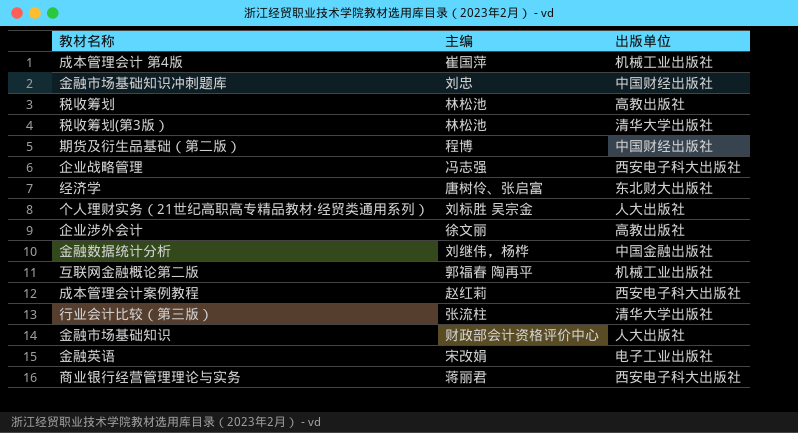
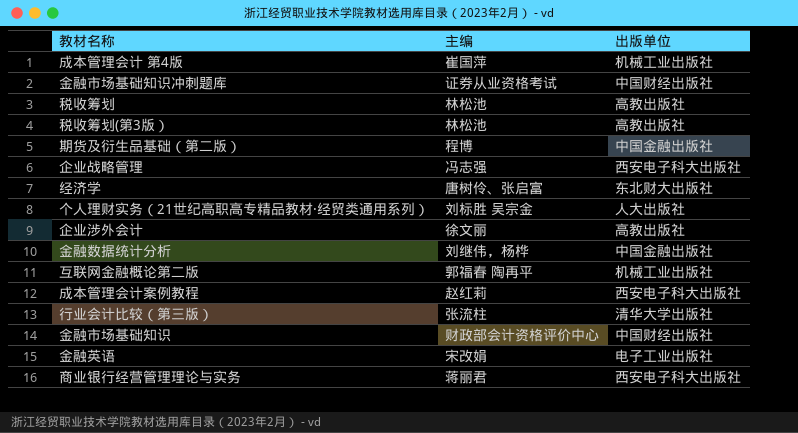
金融市场基础知识冲刺题库 | 主编: 刘忠 -> 证券从业资格考试
税收筹划(第3版） | 出版单位: 清华大学出版社 -> 高教出版社
期货及衍生品基础（第二版） | 出版单位: 中国财经出版社 -> 中国金融出版社
金融市场基础知识 | 出版单位: 人大出版社 -> 中国财经出版社

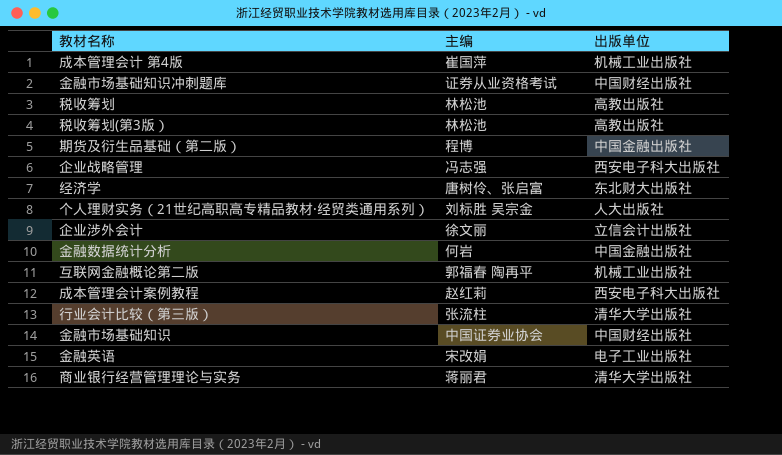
企业涉外会计 | 出版单位: 高教出版社 -> 立信会计出版社
金融数据统计分析 | 主编: 刘继伟，杨桦 -> 何岩
金融市场基础知识 | 主编: 财政部会计资格评价中心 -> 中国证券业协会
商业银行经营管理理论与实务 | 出版单位: 西安电子科大出版社 -> 清华大学出版社

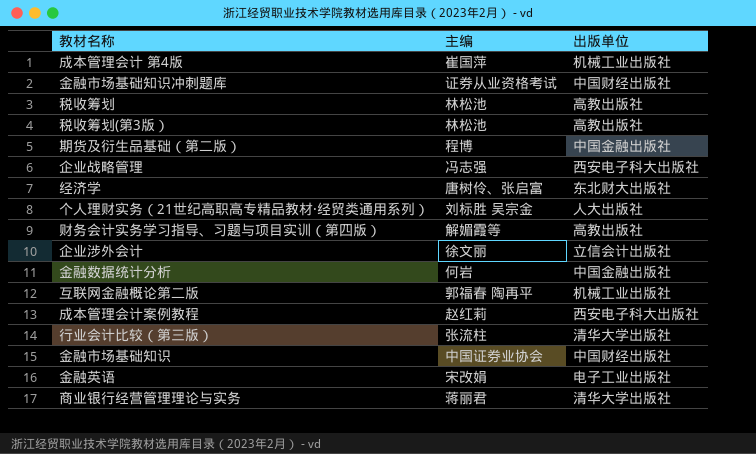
row 财务会计实务学习指导、习题与项目实训（第四版）: none -> 解媚霞等 | 高教出版社

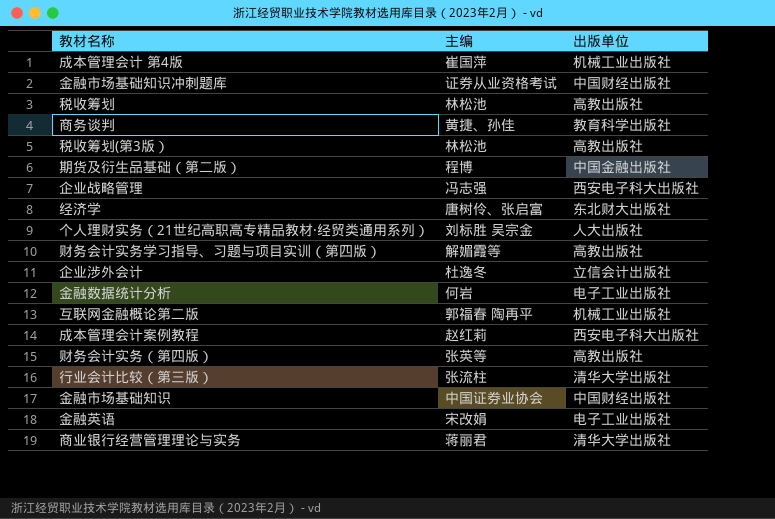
row 商务谈判: none -> 黄捷、孙佳 | 教育科学出版社
企业涉外会计 | 主编: 徐文丽 -> 杜逸冬
金融数据统计分析 | 出版单位: 中国金融出版社 -> 电子工业出版社
row 财务会计实务（第四版）: none -> 张英等 | 高教出版社

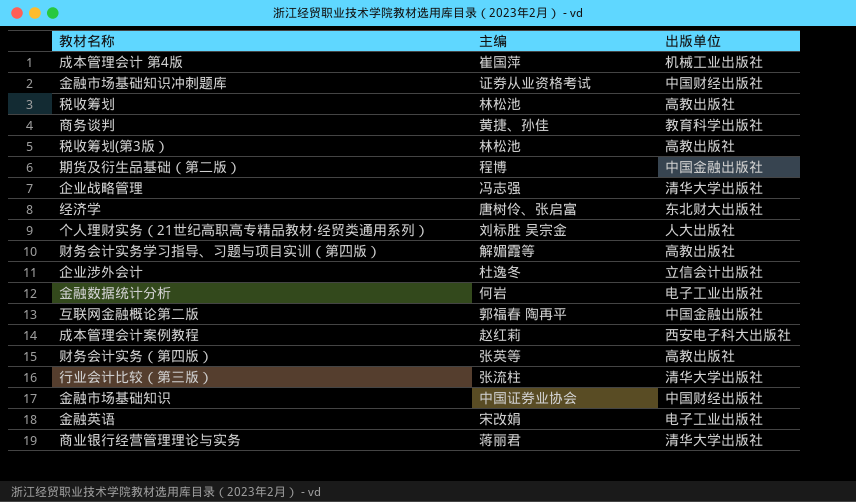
企业战略管理 | 出版单位: 西安电子科大出版社 -> 清华大学出版社
互联网金融概论第二版 | 出版单位: 机械工业出版社 -> 中国金融出版社

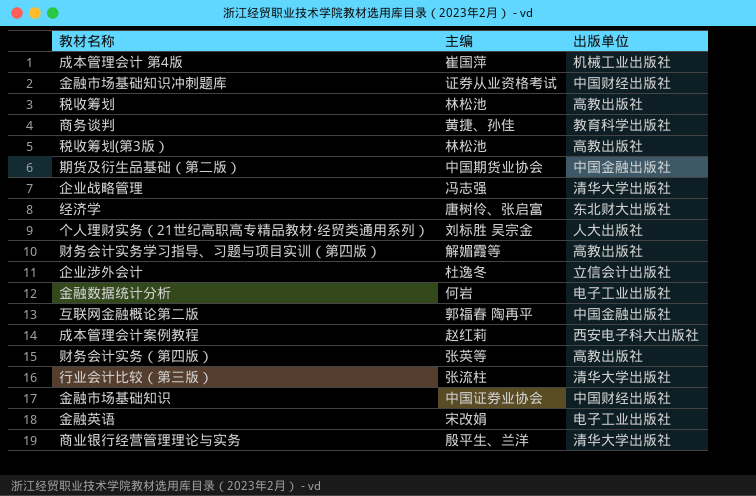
期货及衍生品基础（第二版） | 主编: 程博 -> 中国期货业协会
商业银行经营管理理论与实务 | 主编: 蒋丽君 -> 殷平生、兰洋

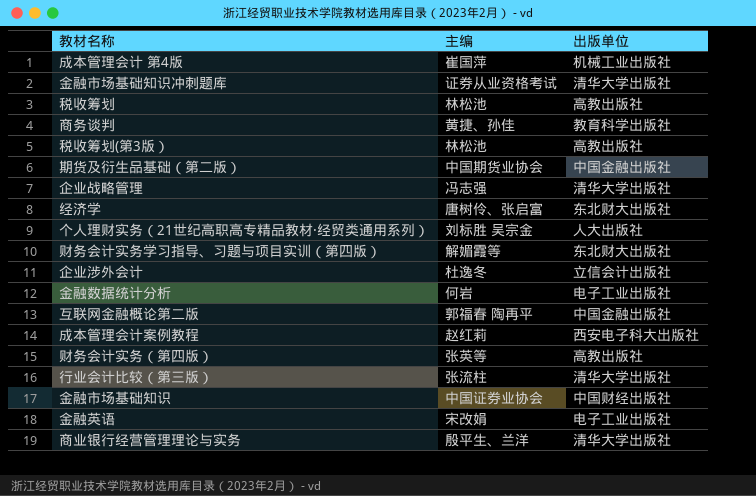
金融市场基础知识冲刺题库 | 出版单位: 中国财经出版社 -> 清华大学出版社
财务会计实务学习指导、习题与项目实训（第四版） | 出版单位: 高教出版社 -> 东北财大出版社

